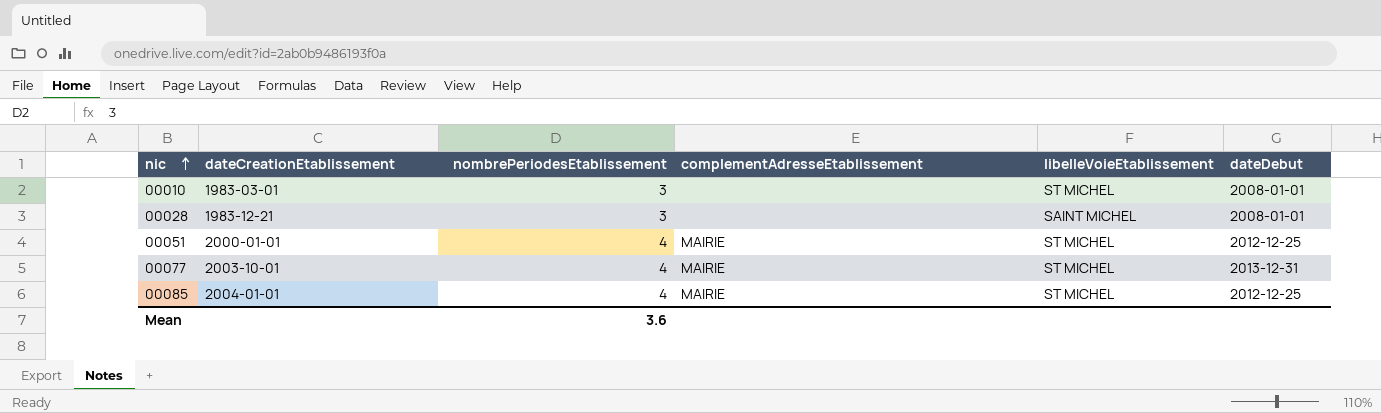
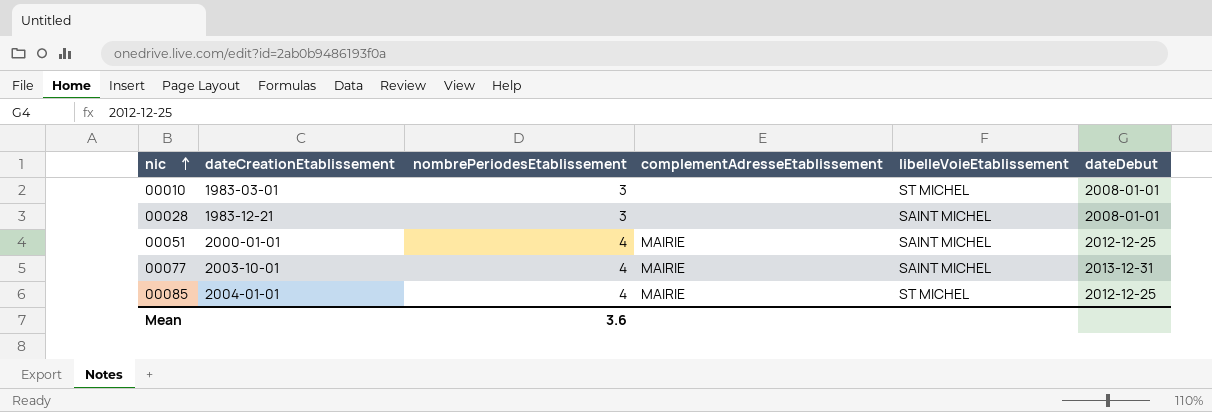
00051 | libelleVoieEtablissement: ST MICHEL -> SAINT MICHEL
00077 | libelleVoieEtablissement: ST MICHEL -> SAINT MICHEL

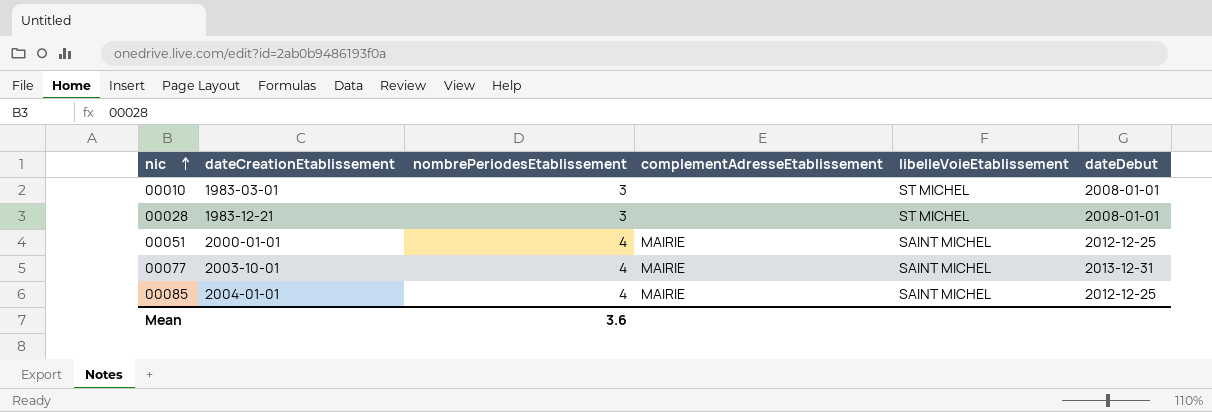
00028 | libelleVoieEtablissement: SAINT MICHEL -> ST MICHEL
00085 | libelleVoieEtablissement: ST MICHEL -> SAINT MICHEL

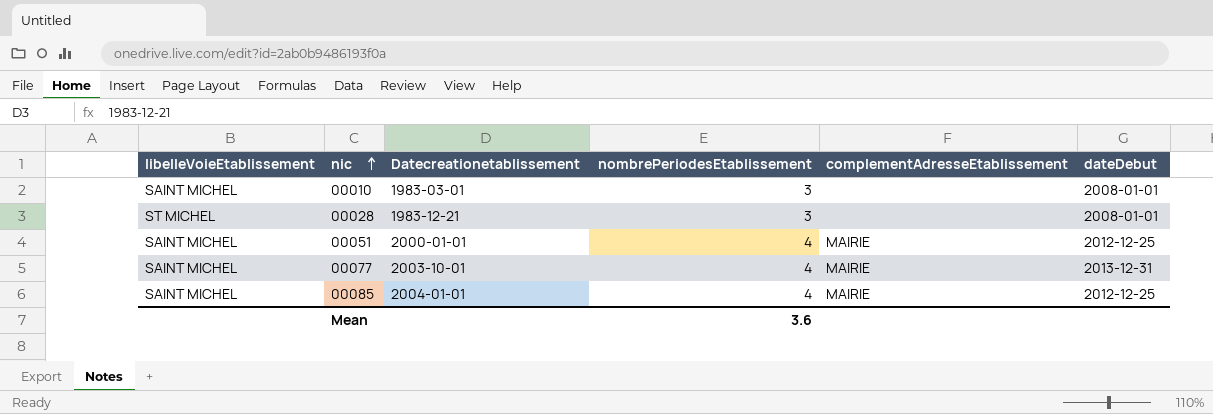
column libelleVoieEtablissement | position: 5 -> 1
column name: dateCreationEtablissement -> Datecreationetablissement
00010 | libelleVoieEtablissement: ST MICHEL -> SAINT MICHEL

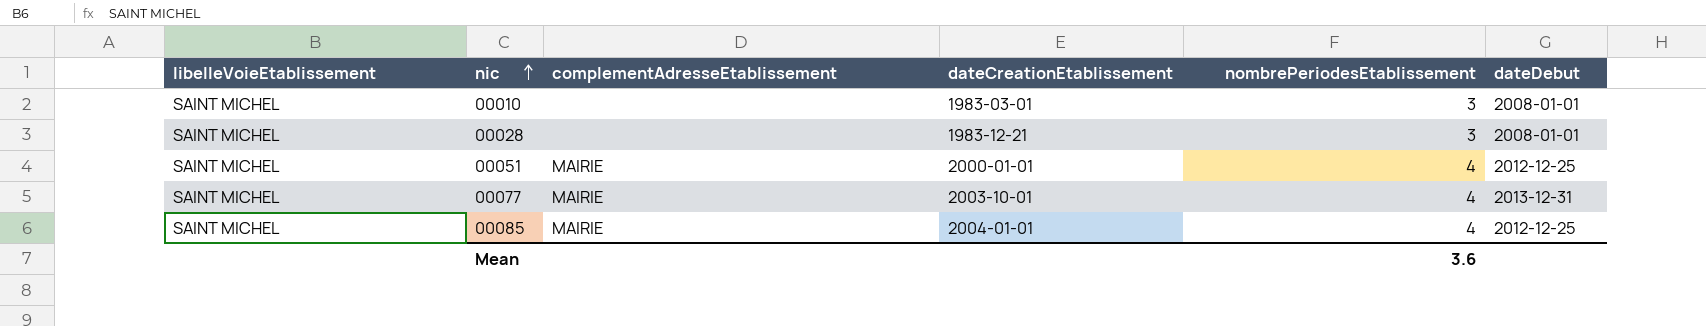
column complementAdresseEtablissement | position: 5 -> 3
column name: Datecreationetablissement -> dateCreationEtablissement
00028 | libelleVoieEtablissement: ST MICHEL -> SAINT MICHEL

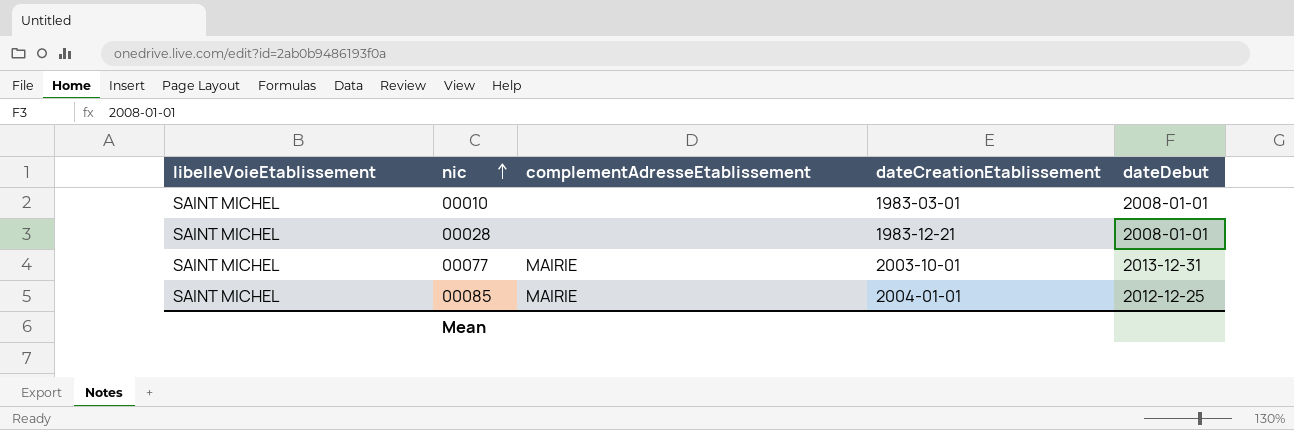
column nombrePeriodesEtablissement | position: 5 -> none
row 00051: SAINT MICHEL | MAIRIE | 2000-01-01 | 4 | 2012-12-25 -> none

